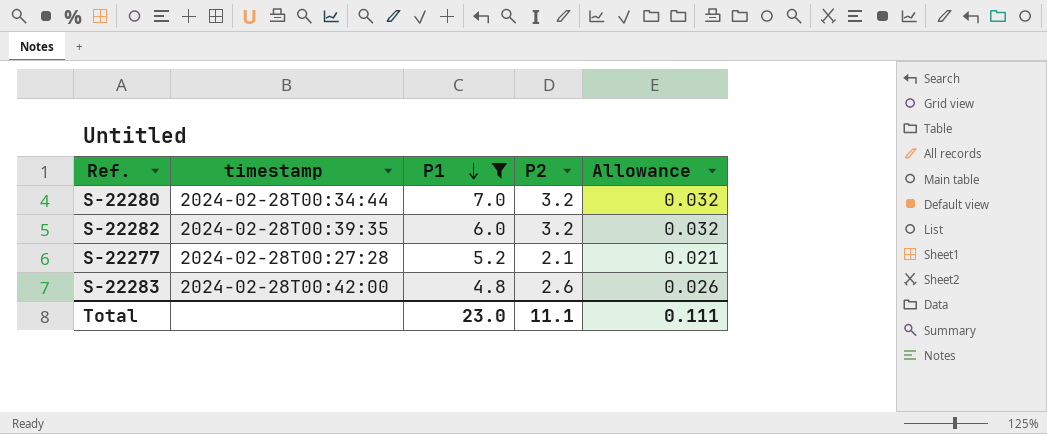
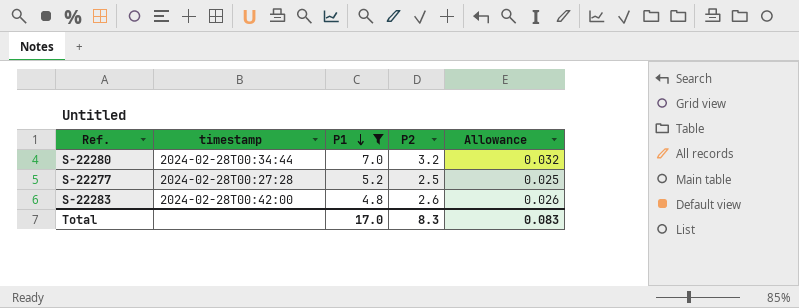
row S-22282: 2024-02-28T00:39:35 | 6.0 | 3.2 | 0.032 -> none
S-22277 | P2: 2.1 -> 2.5
S-22277 | Allowance: 0.021 -> 0.025
Total | P1: 23.0 -> 17.0
Total | P2: 11.1 -> 8.3
Total | Allowance: 0.111 -> 0.083

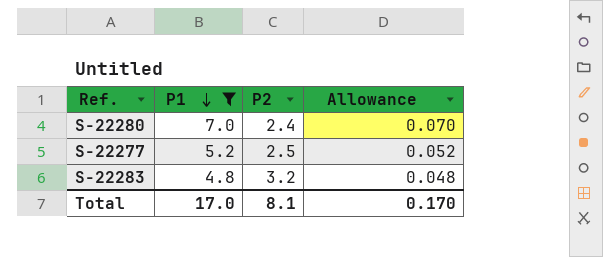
column timestamp | position: 2 -> none
column Allowance | formula: [P2] * 0.01 -> [P1] * 0.01
S-22280 | P2: 3.2 -> 2.4
S-22283 | P2: 2.6 -> 3.2
Total | P2: 8.3 -> 8.1
Total | Allowance: 0.083 -> 0.170

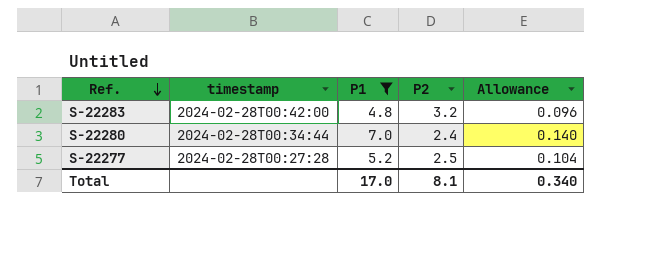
row order: P1 descending -> Ref. descending
column timestamp | position: none -> 2
column Allowance | formula: [P1] * 0.01 -> [P1] * 0.02
Total | Allowance: 0.170 -> 0.340

